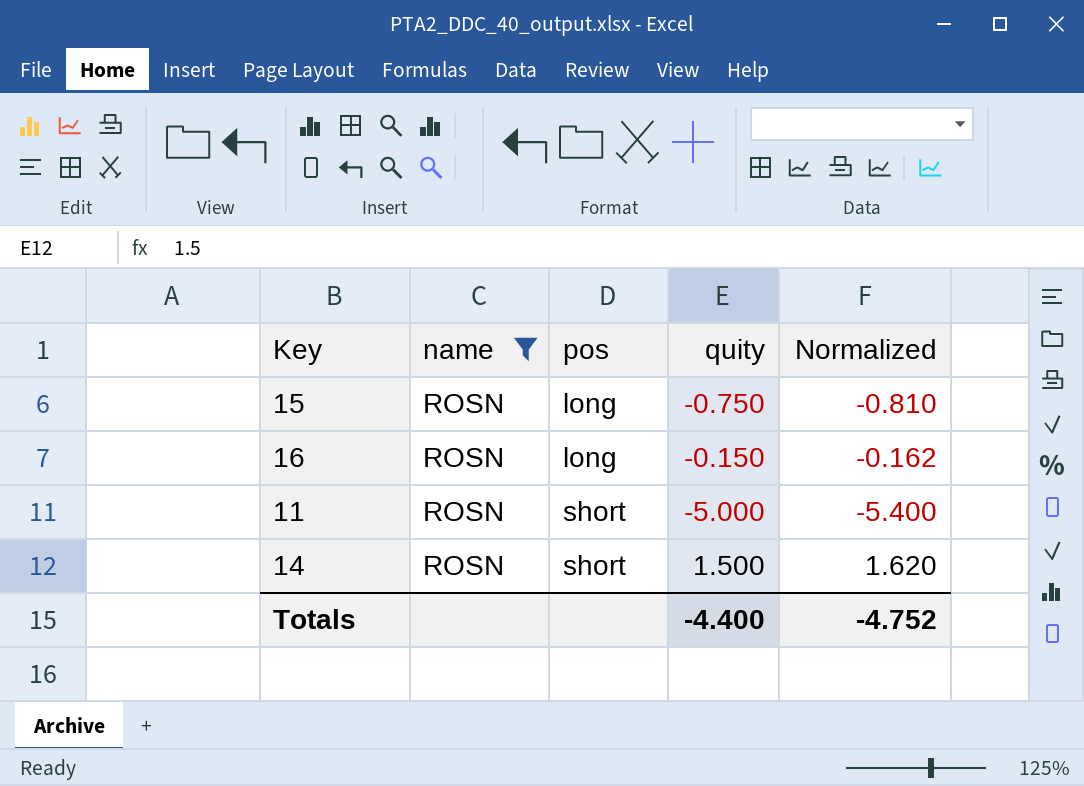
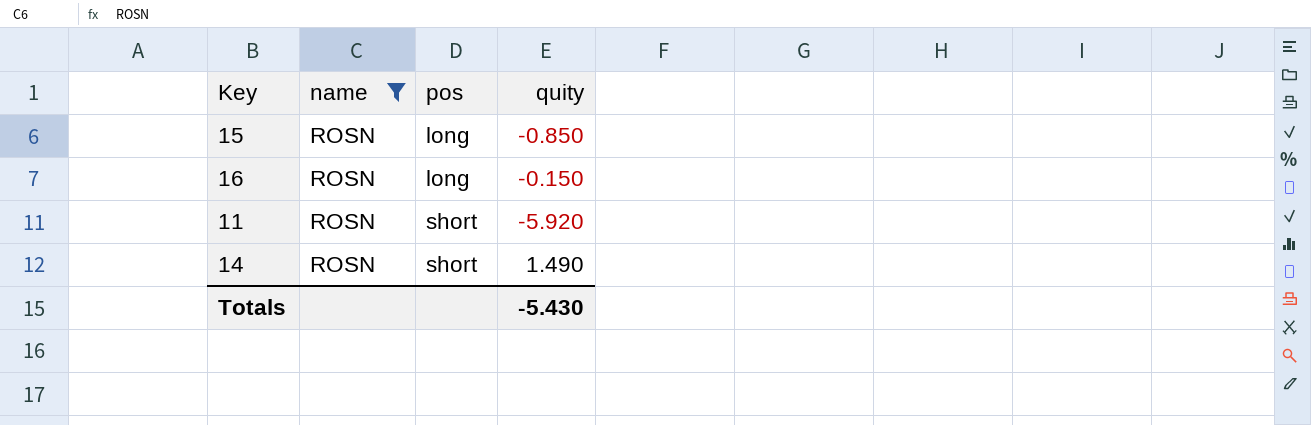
column Normalized | formula: [quity] * 1.08 -> none
15 | quity: -0.750 -> -0.850
11 | quity: -5.000 -> -5.920
14 | quity: 1.500 -> 1.490
Totals | quity: -4.400 -> -5.430

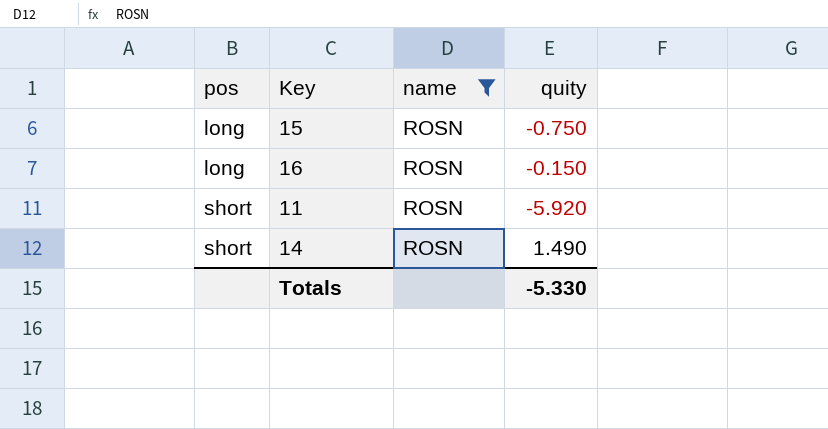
column pos | position: 3 -> 1
15 | quity: -0.850 -> -0.750
Totals | quity: -5.430 -> -5.330

